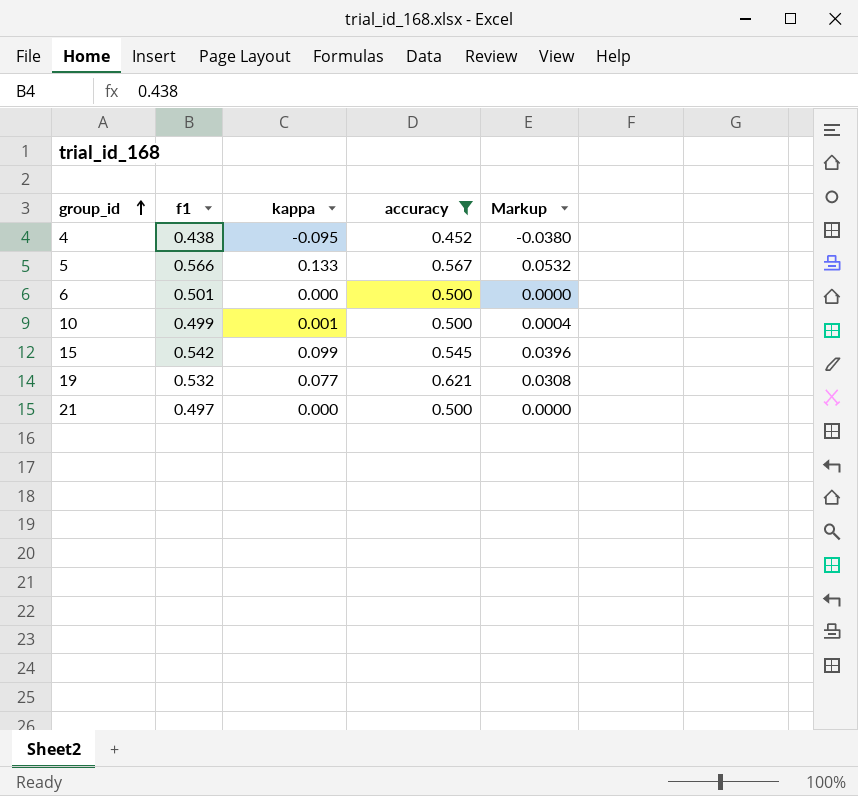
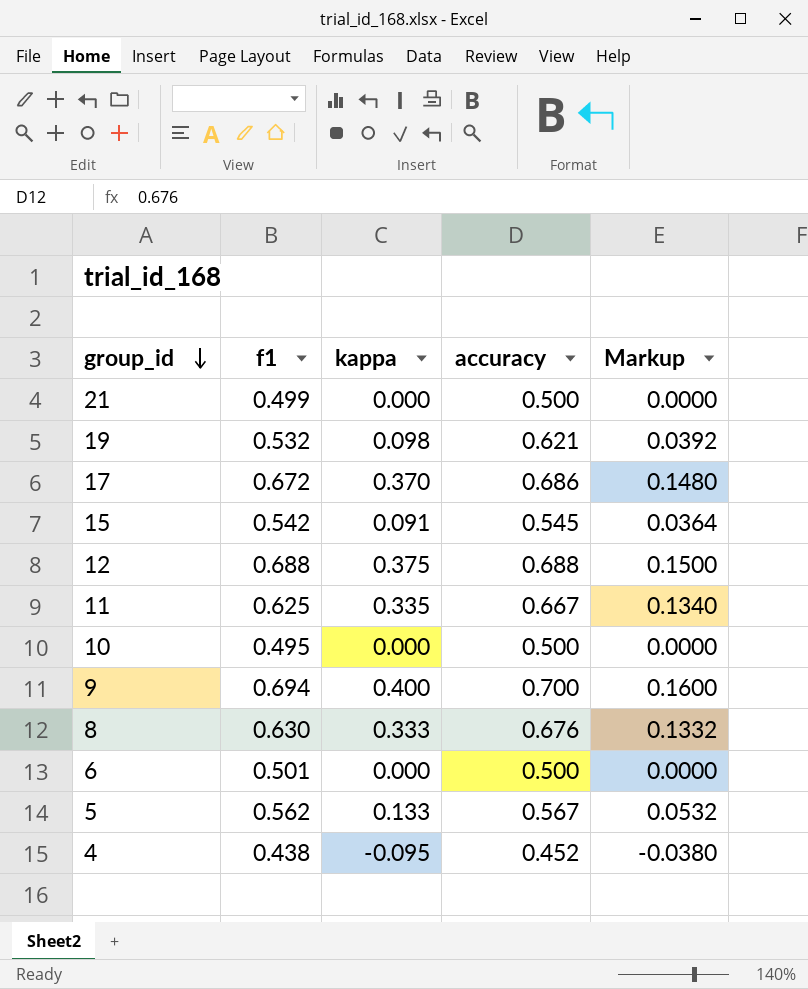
filter: accuracy <= 0.621 -> none
row order: group_id ascending -> group_id descending
21 | f1: 0.497 -> 0.499
19 | kappa: 0.077 -> 0.098
19 | Markup: 0.0308 -> 0.0392
15 | kappa: 0.099 -> 0.091
15 | Markup: 0.0396 -> 0.0364
10 | f1: 0.499 -> 0.495
10 | kappa: 0.001 -> 0.000
10 | Markup: 0.0004 -> 0.0000
5 | f1: 0.566 -> 0.562

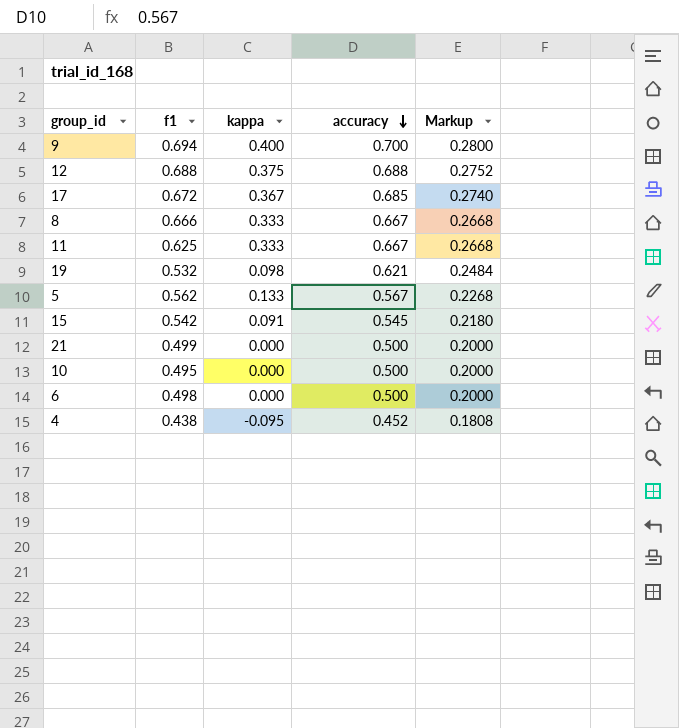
row order: group_id descending -> accuracy descending
column Markup | formula: [kappa] * 0.4 -> [accuracy] * 0.4
17 | kappa: 0.370 -> 0.367
17 | accuracy: 0.686 -> 0.685
8 | f1: 0.630 -> 0.666
8 | accuracy: 0.676 -> 0.667
11 | kappa: 0.335 -> 0.333
6 | f1: 0.501 -> 0.498

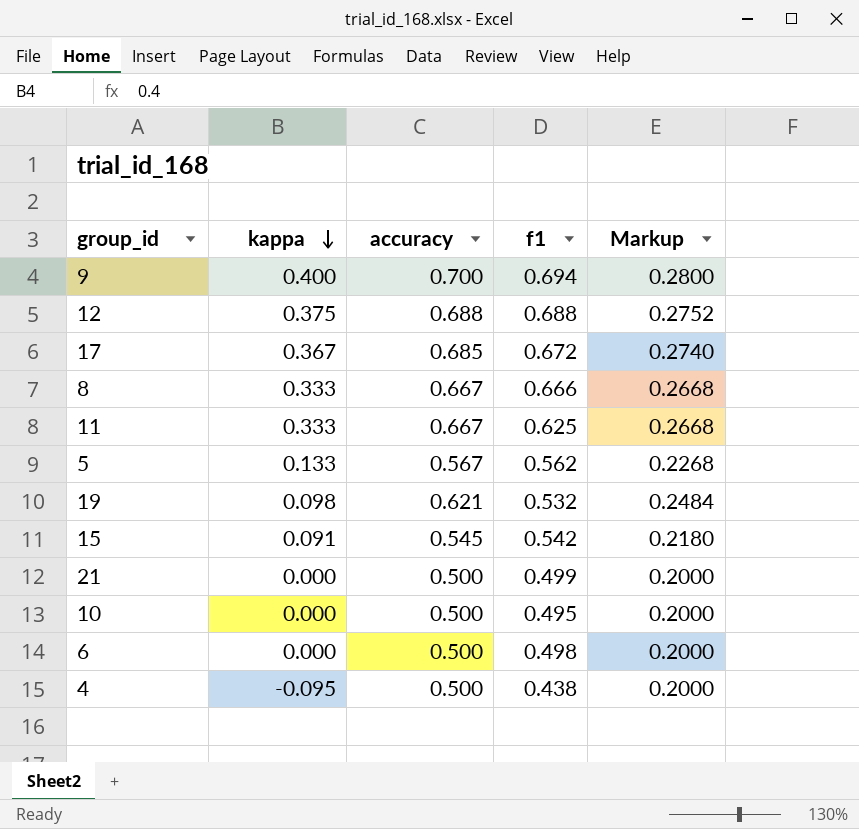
row order: accuracy descending -> kappa descending
column f1 | position: 2 -> 4
4 | accuracy: 0.452 -> 0.500
4 | Markup: 0.1808 -> 0.2000

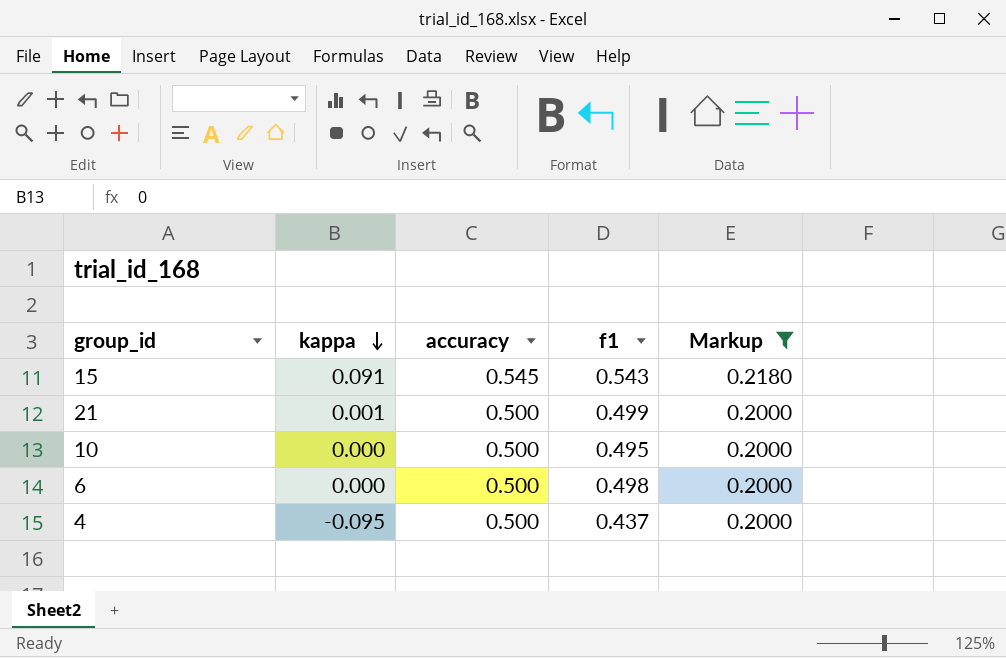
filter: none -> Markup <= 0.2180
15 | f1: 0.542 -> 0.543
21 | kappa: 0.000 -> 0.001
4 | f1: 0.438 -> 0.437

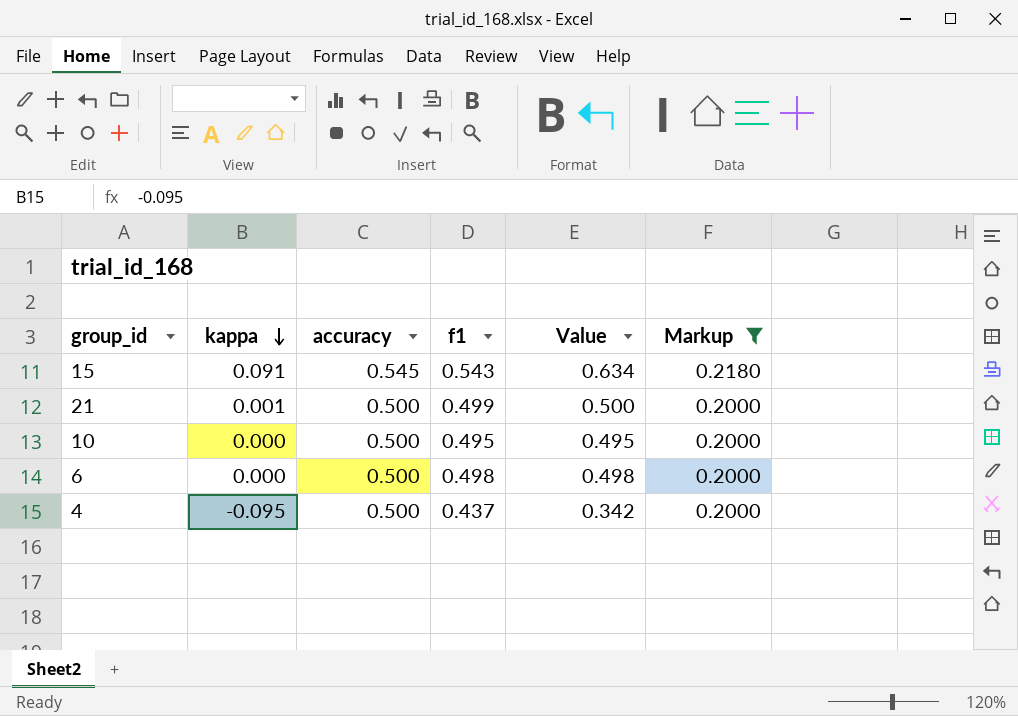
column Value | formula: none -> [kappa] + [f1]

